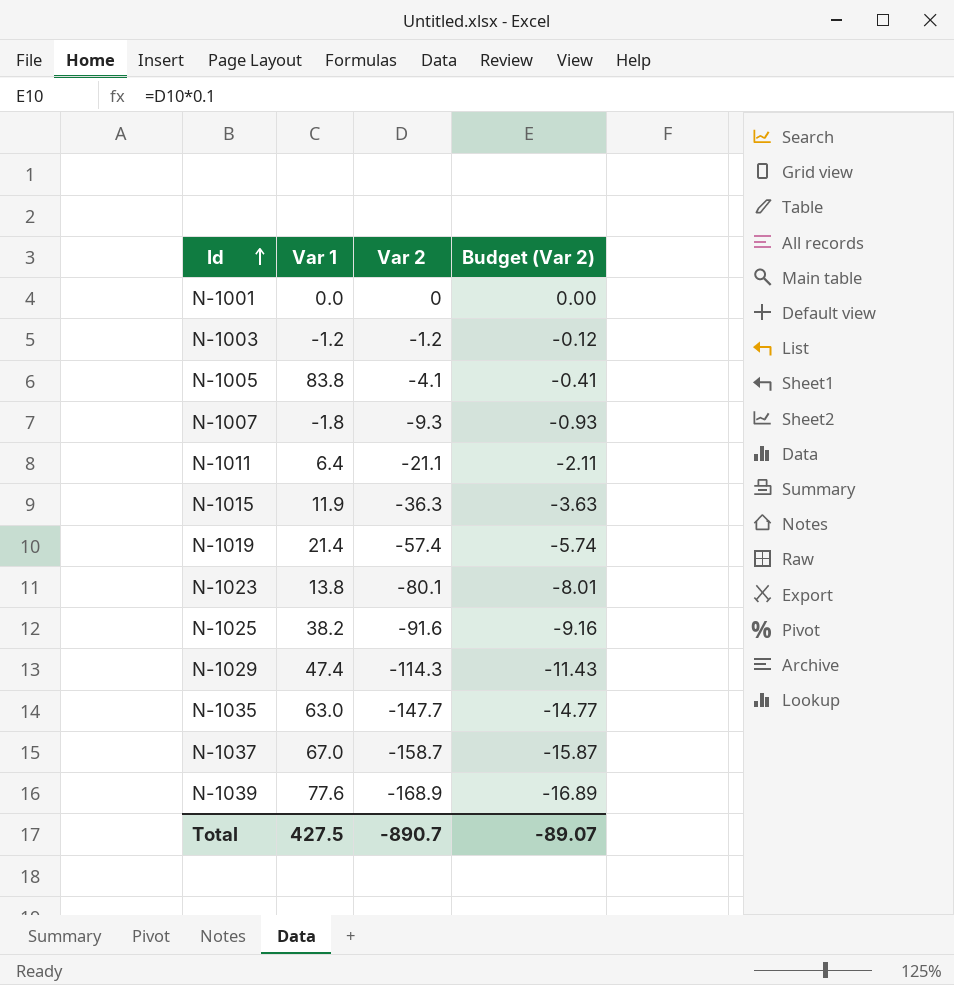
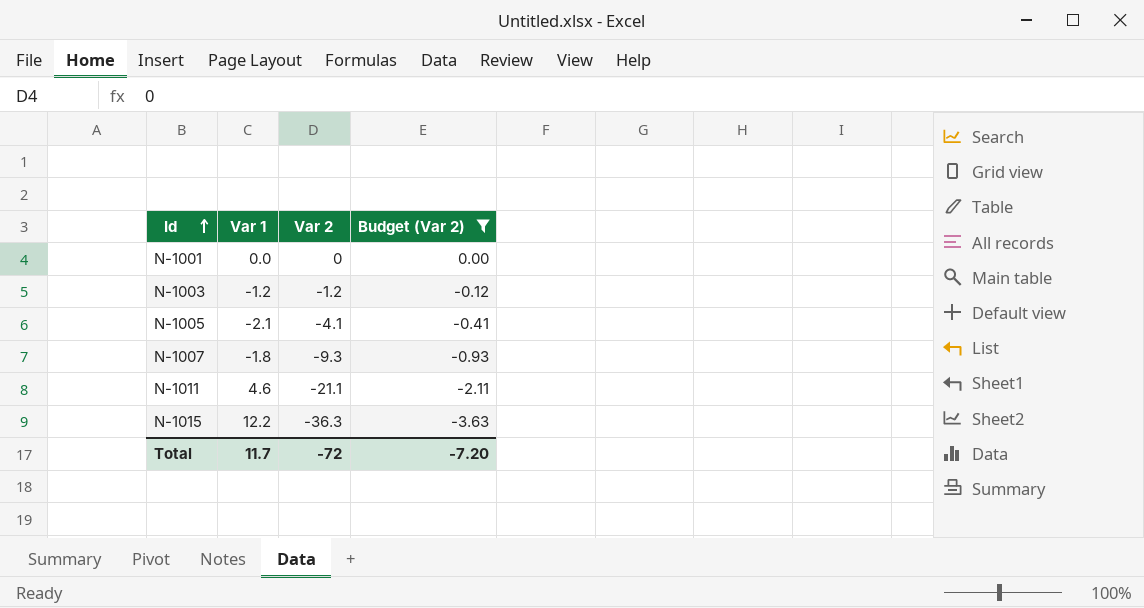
filter: none -> Budget (Var 2) >= -3.63
N-1005 | Var 1: 83.8 -> -2.1
N-1011 | Var 1: 6.4 -> 4.6
N-1015 | Var 1: 11.9 -> 12.2
Total | Var 1: 427.5 -> 11.7
Total | Var 2: -890.7 -> -72
Total | Budget (Var 2): -89.07 -> -7.20

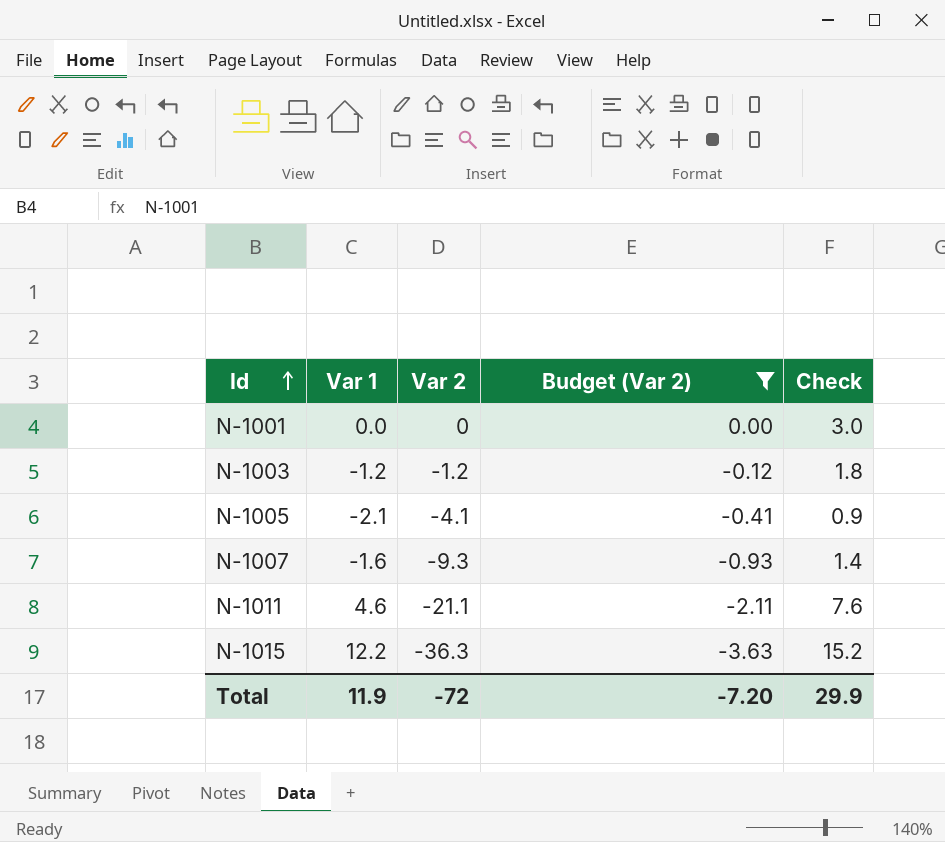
column Check | formula: none -> [Var 1] + 3
N-1007 | Var 1: -1.8 -> -1.6
Total | Var 1: 11.7 -> 11.9

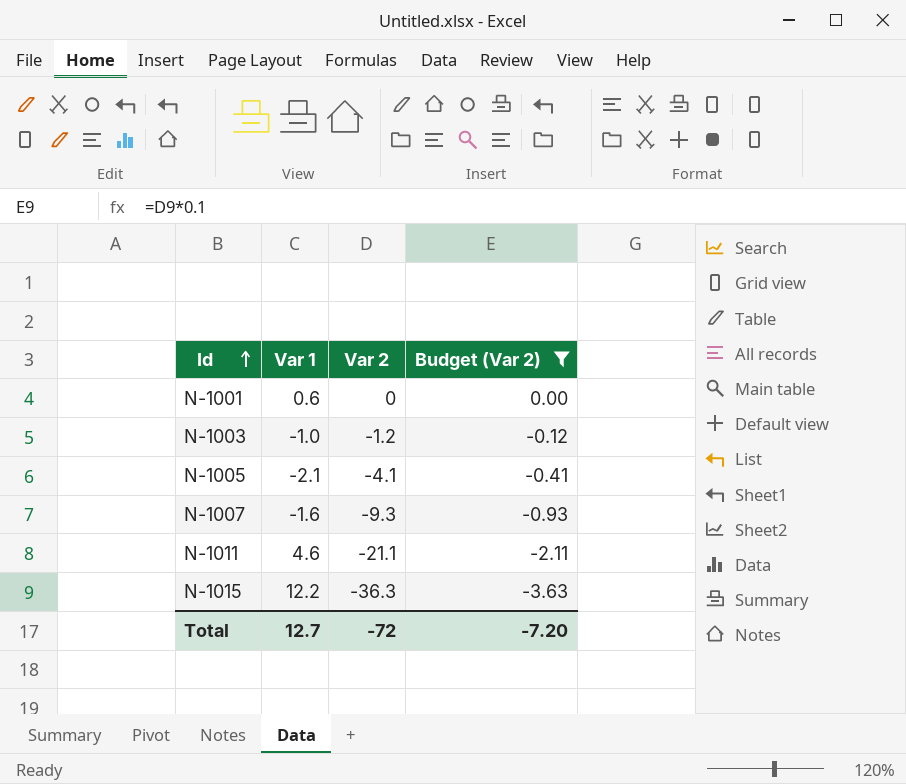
column Check | formula: [Var 1] + 3 -> none
N-1001 | Var 1: 0.0 -> 0.6
N-1003 | Var 1: -1.2 -> -1.0
Total | Var 1: 11.9 -> 12.7

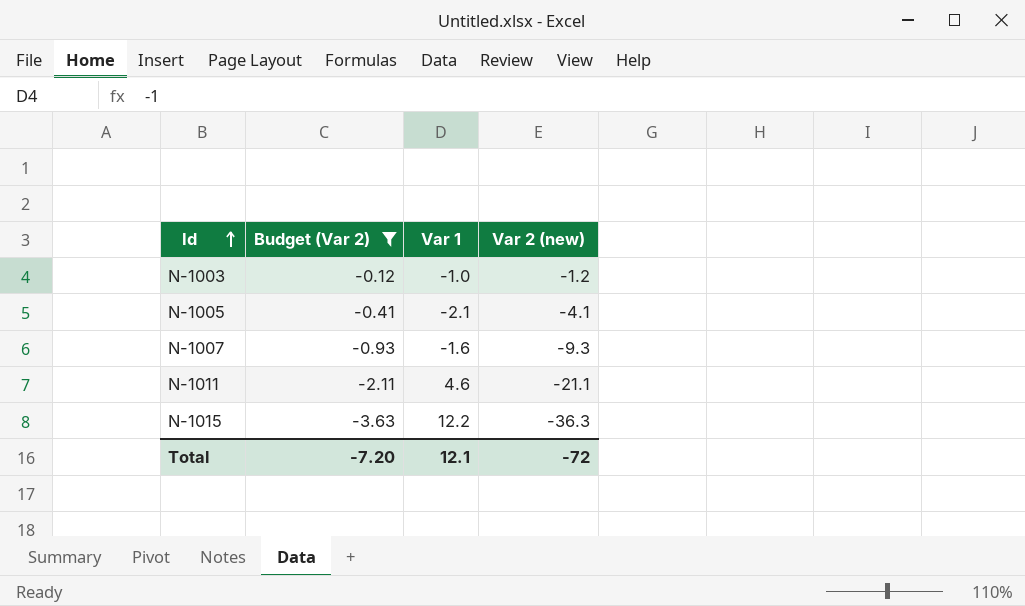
column Budget (Var 2) | position: 4 -> 2
column name: Var 2 -> Var 2 (new)
row N-1001: 0.6 | 0 | 0.00 -> none
Total | Var 1: 12.7 -> 12.1

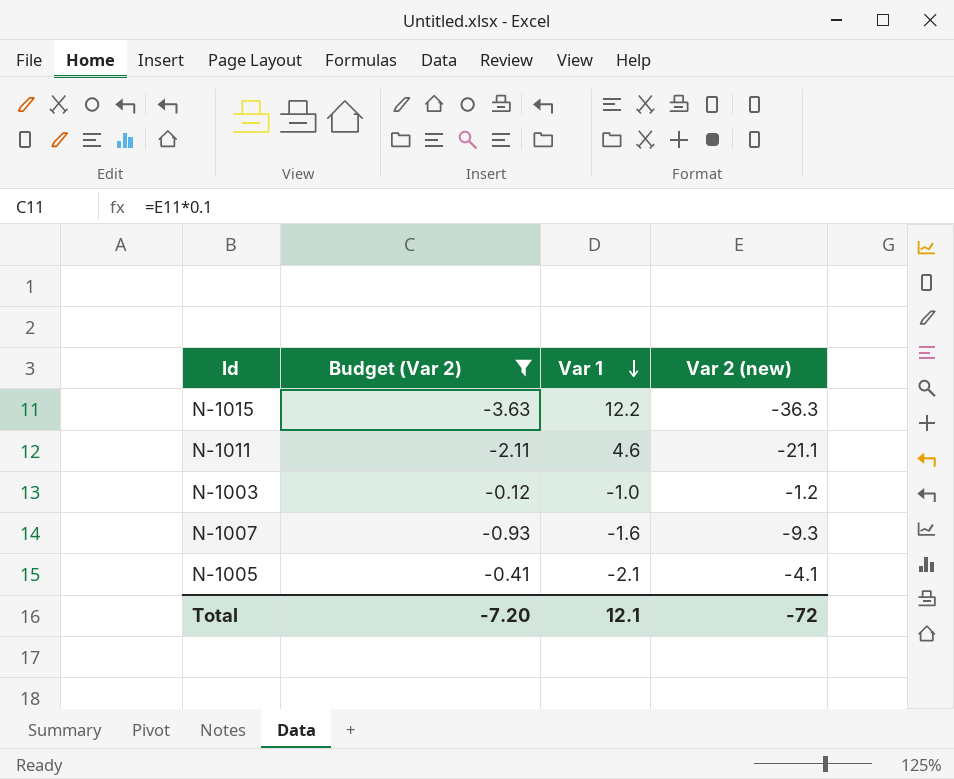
row order: Id ascending -> Var 1 descending

